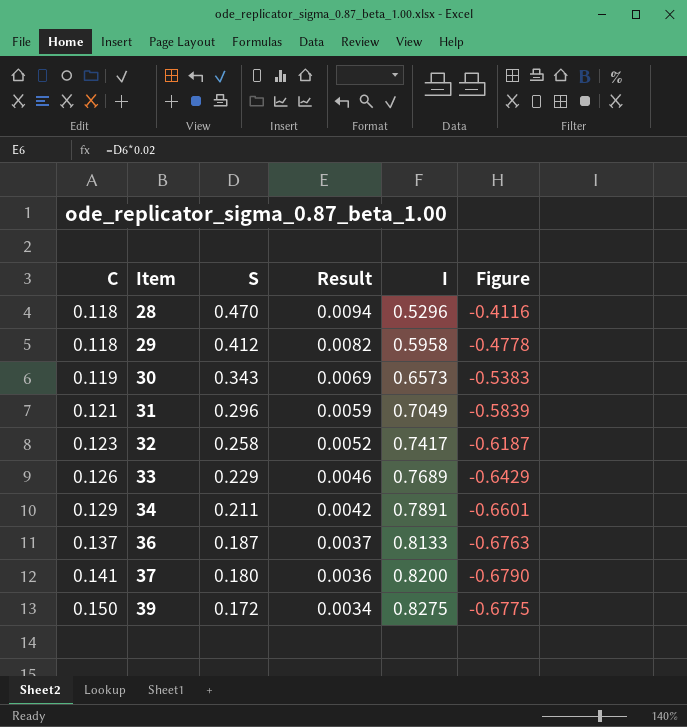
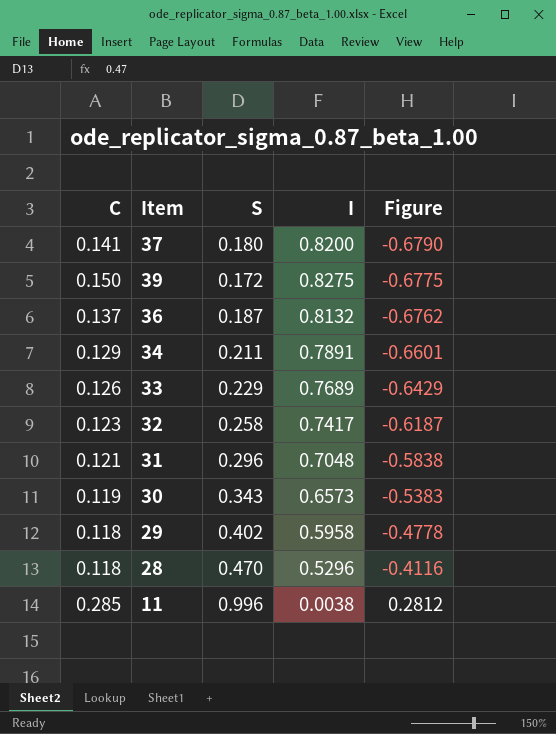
row order: C ascending -> Figure ascending
column Result | formula: [S] * 0.02 -> none
36 | I: 0.8133 -> 0.8132
36 | Figure: -0.6763 -> -0.6762
31 | I: 0.7049 -> 0.7048
31 | Figure: -0.5839 -> -0.5838
29 | S: 0.412 -> 0.402
row 11: none -> 0.285 | 0.996 | 0.0038 | 0.2812

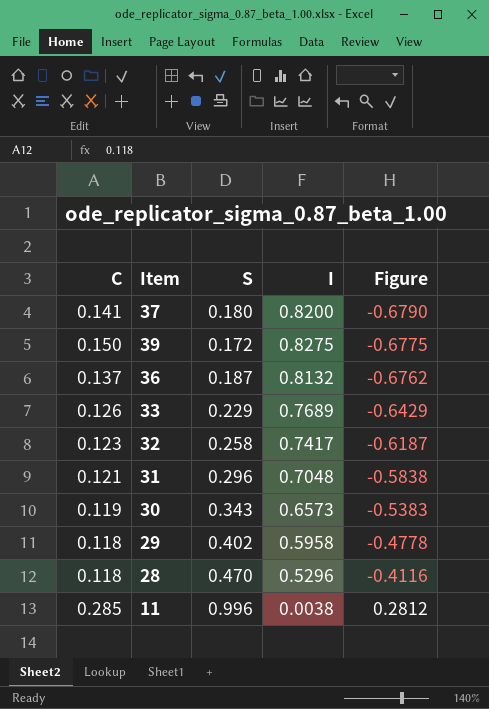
row 34: 0.129 | 0.211 | 0.7891 | -0.6601 -> none

